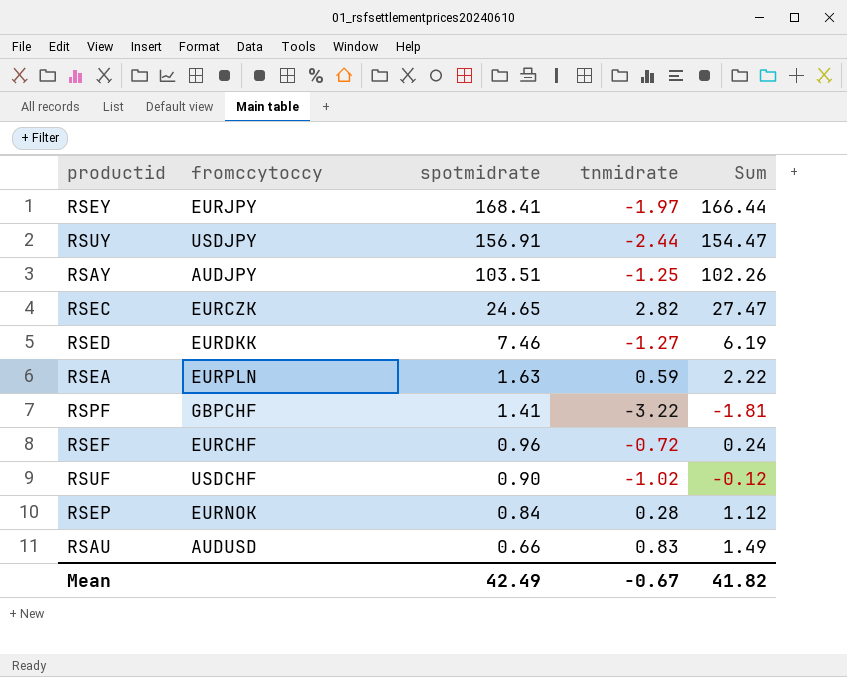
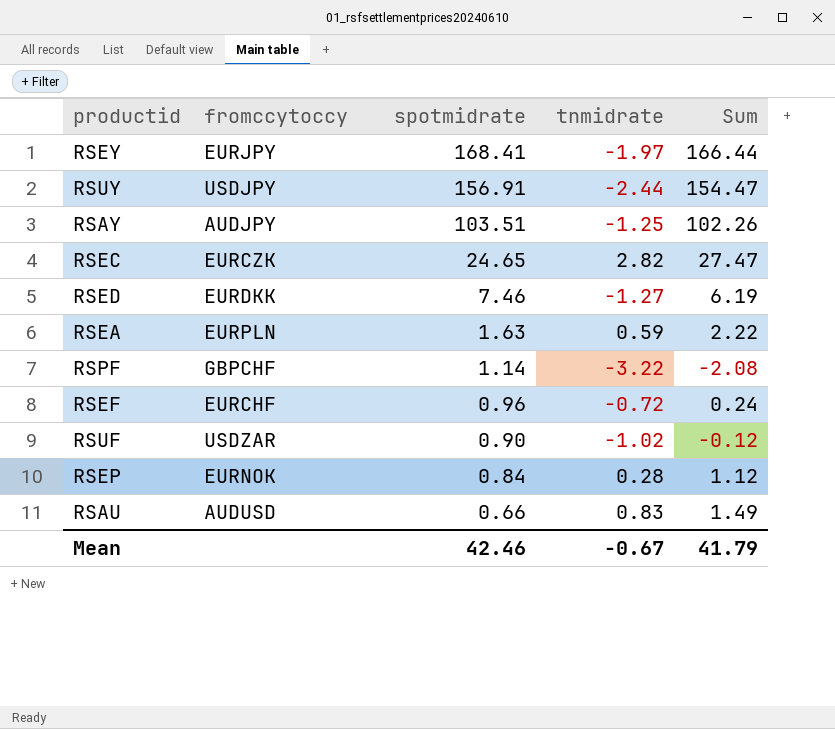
RSPF | spotmidrate: 1.41 -> 1.14
RSPF | Sum: -1.81 -> -2.08
RSUF | fromccytoccy: USDCHF -> USDZAR
Mean | spotmidrate: 42.49 -> 42.46
Mean | Sum: 41.82 -> 41.79

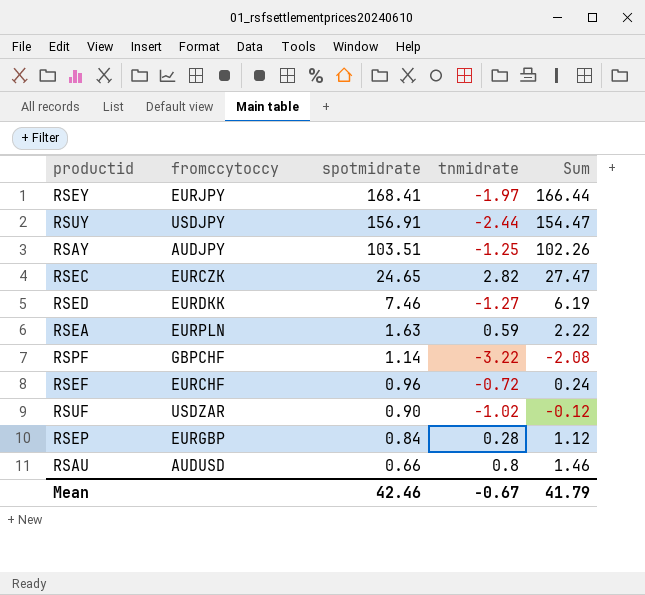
RSEP | fromccytoccy: EURNOK -> EURGBP
RSAU | tnmidrate: 0.83 -> 0.8
RSAU | Sum: 1.49 -> 1.46

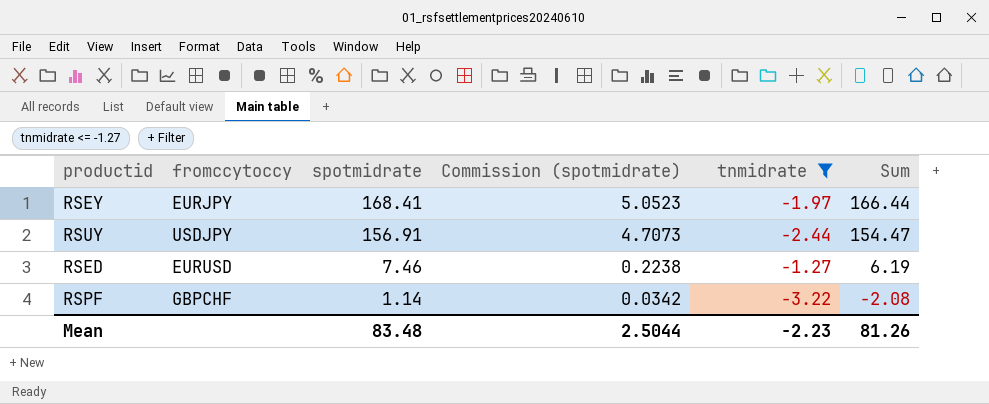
filter: none -> tnmidrate <= -1.27
column Commission (spotmidrate) | formula: none -> [spotmidrate] * 0.03
RSED | fromccytoccy: EURDKK -> EURUSD
Mean | spotmidrate: 42.46 -> 83.48
Mean | tnmidrate: -0.67 -> -2.23
Mean | Sum: 41.79 -> 81.26

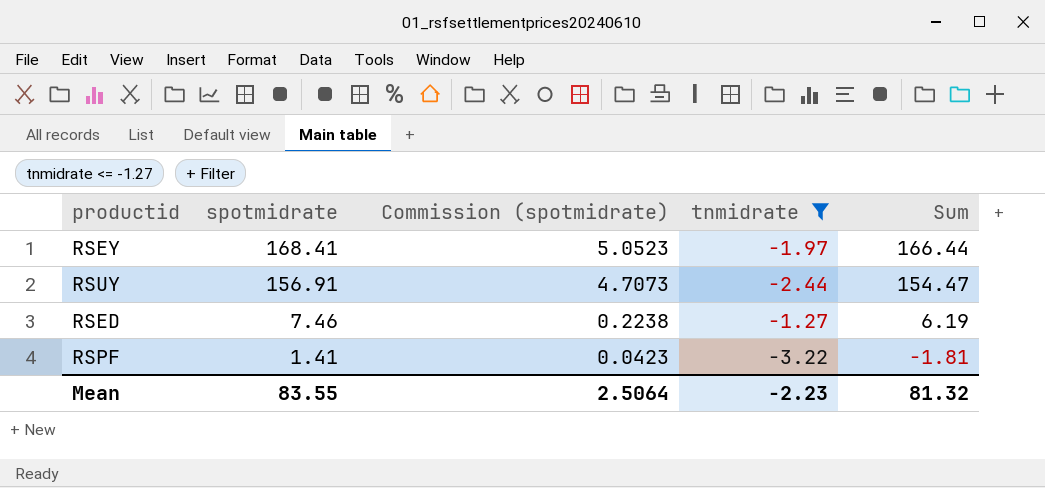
column fromccytoccy | position: 2 -> none
RSPF | spotmidrate: 1.14 -> 1.41
RSPF | Commission (spotmidrate): 0.0342 -> 0.0423
RSPF | Sum: -2.08 -> -1.81
Mean | spotmidrate: 83.48 -> 83.55
Mean | Commission (spotmidrate): 2.5044 -> 2.5064
Mean | Sum: 81.26 -> 81.32

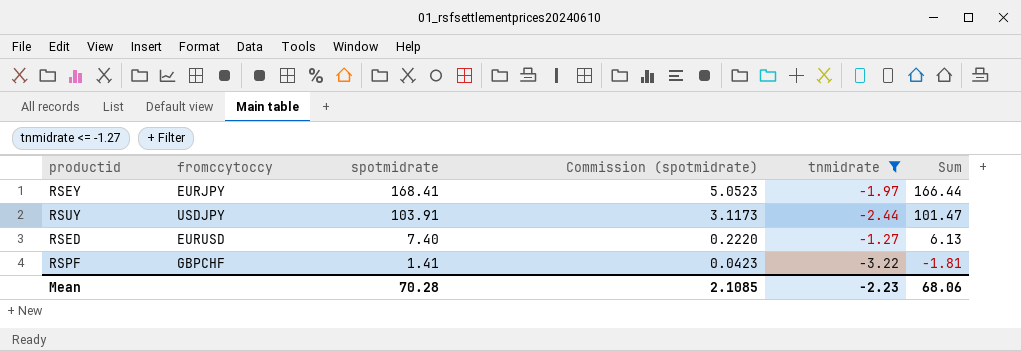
column fromccytoccy | position: none -> 2
RSUY | spotmidrate: 156.91 -> 103.91
RSUY | Commission (spotmidrate): 4.7073 -> 3.1173
RSUY | Sum: 154.47 -> 101.47
RSED | spotmidrate: 7.46 -> 7.40
RSED | Commission (spotmidrate): 0.2238 -> 0.2220
RSED | Sum: 6.19 -> 6.13
Mean | spotmidrate: 83.55 -> 70.28
Mean | Commission (spotmidrate): 2.5064 -> 2.1085
Mean | Sum: 81.32 -> 68.06

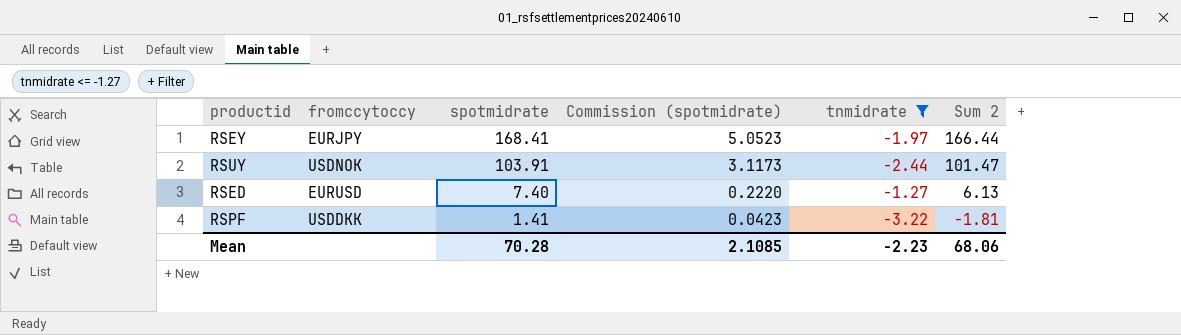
column name: Sum -> Sum 2
RSUY | fromccytoccy: USDJPY -> USDNOK
RSPF | fromccytoccy: GBPCHF -> USDDKK

